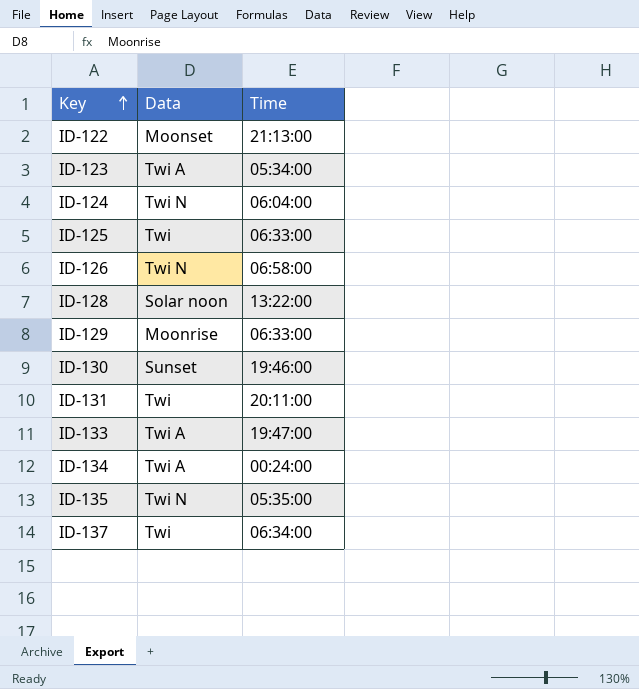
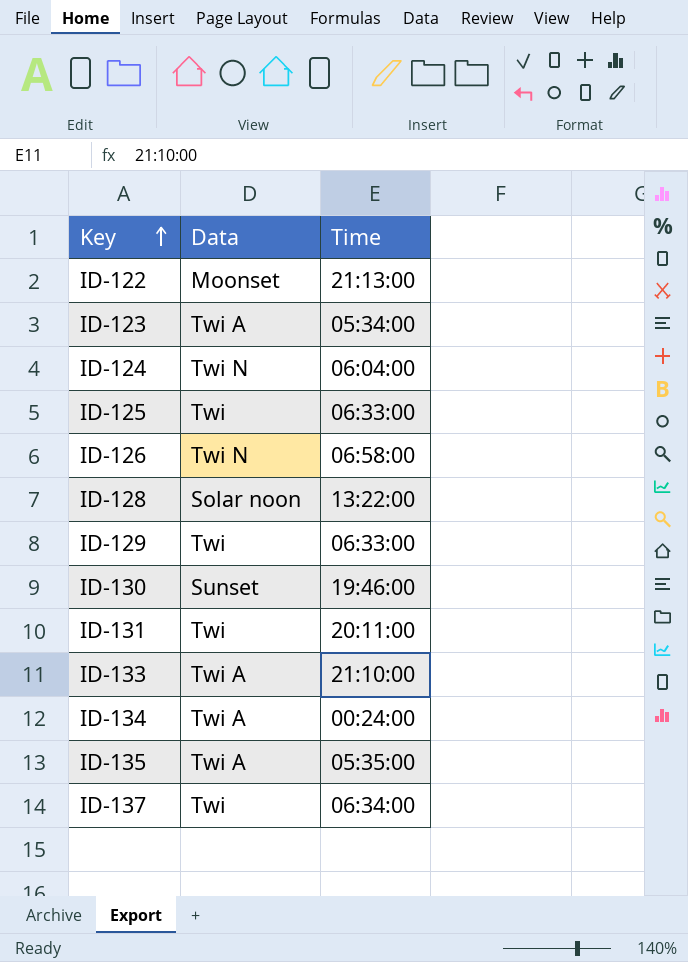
ID-129 | Data: Moonrise -> Twi
ID-133 | Time: 19:47:00 -> 21:10:00
ID-135 | Data: Twi N -> Twi A

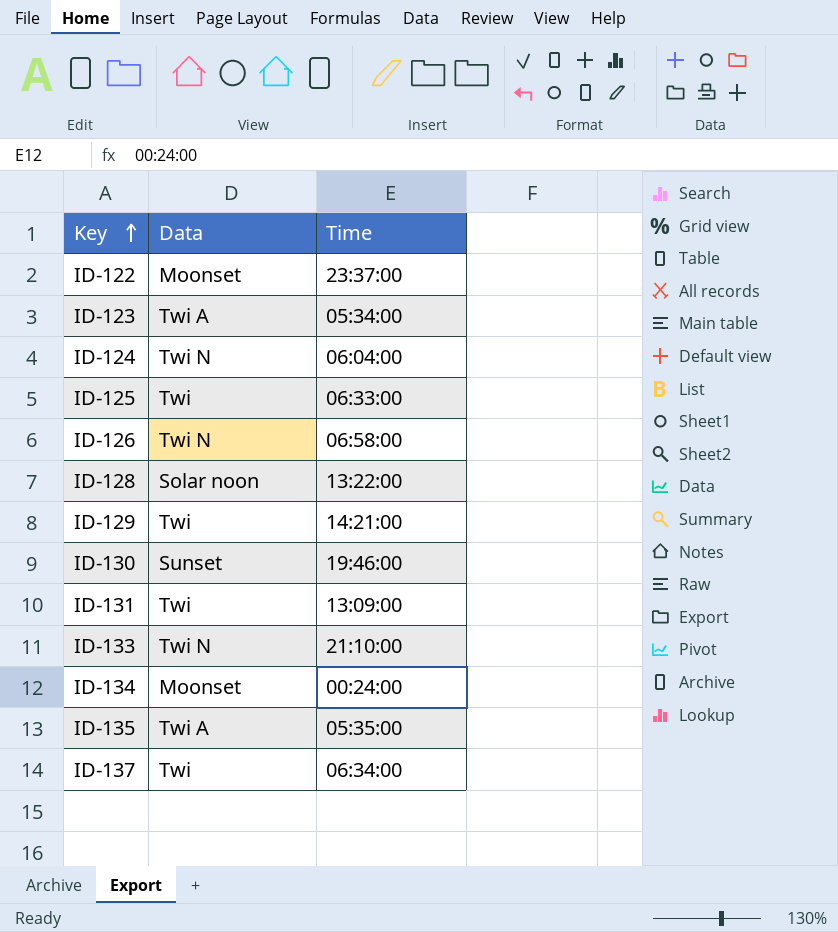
ID-122 | Time: 21:13:00 -> 23:37:00
ID-129 | Time: 06:33:00 -> 14:21:00
ID-131 | Time: 20:11:00 -> 13:09:00
ID-133 | Data: Twi A -> Twi N
ID-134 | Data: Twi A -> Moonset

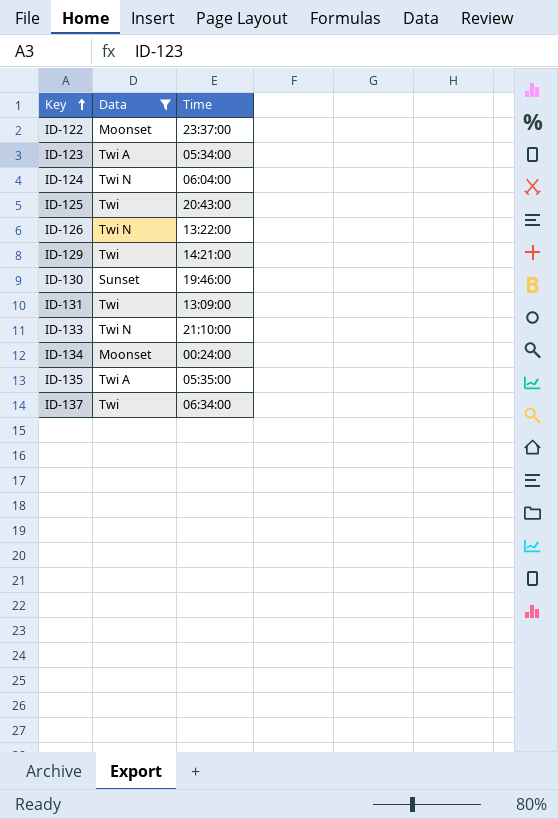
filter: none -> Data != Solar noon
ID-125 | Time: 06:33:00 -> 20:43:00
ID-126 | Time: 06:58:00 -> 13:22:00

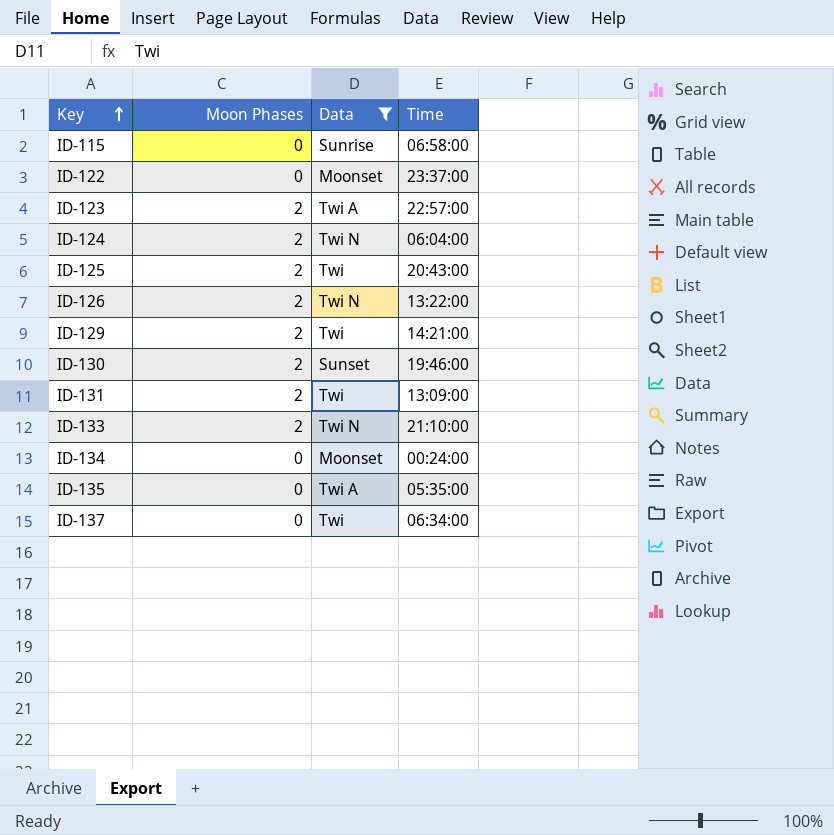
column Moon Phases | position: none -> 2
row ID-115: none -> 0 | Sunrise | 06:58:00
ID-123 | Time: 05:34:00 -> 22:57:00

